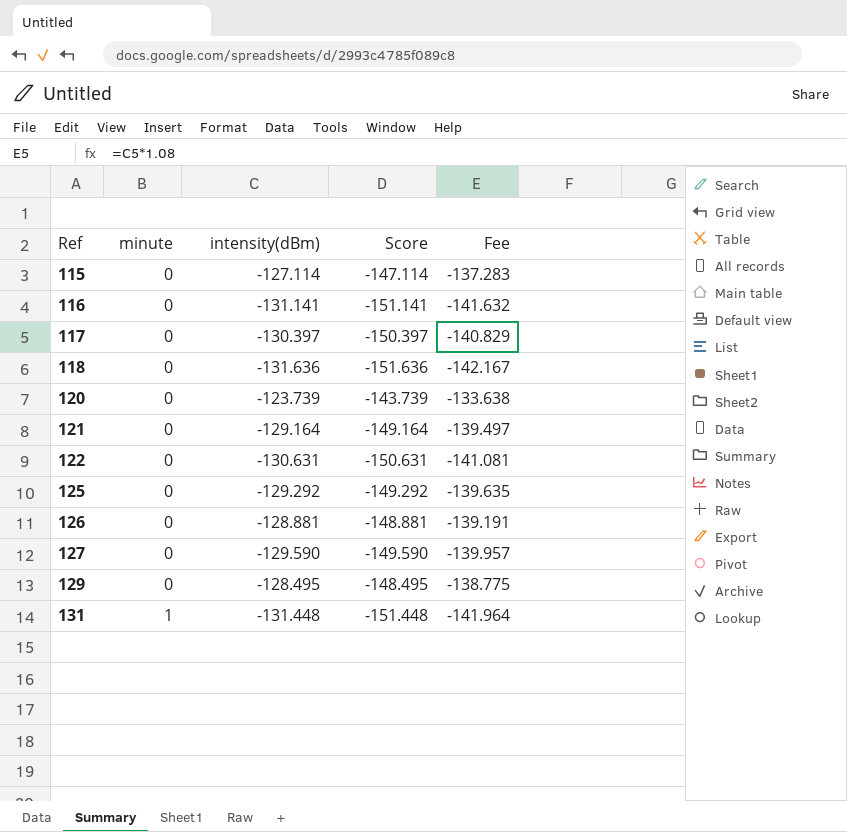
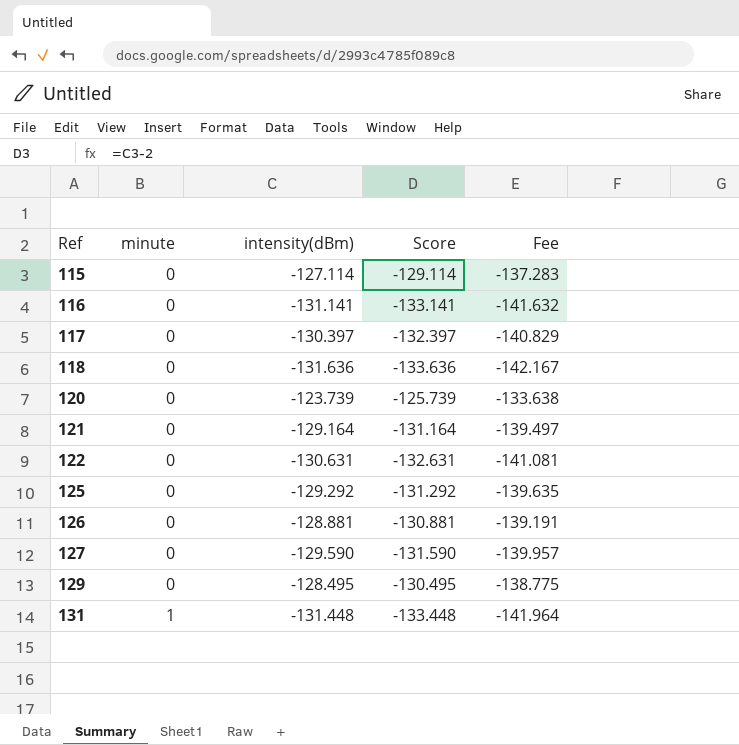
column Score | formula: [intensity(dBm)] - 20 -> [intensity(dBm)] - 2

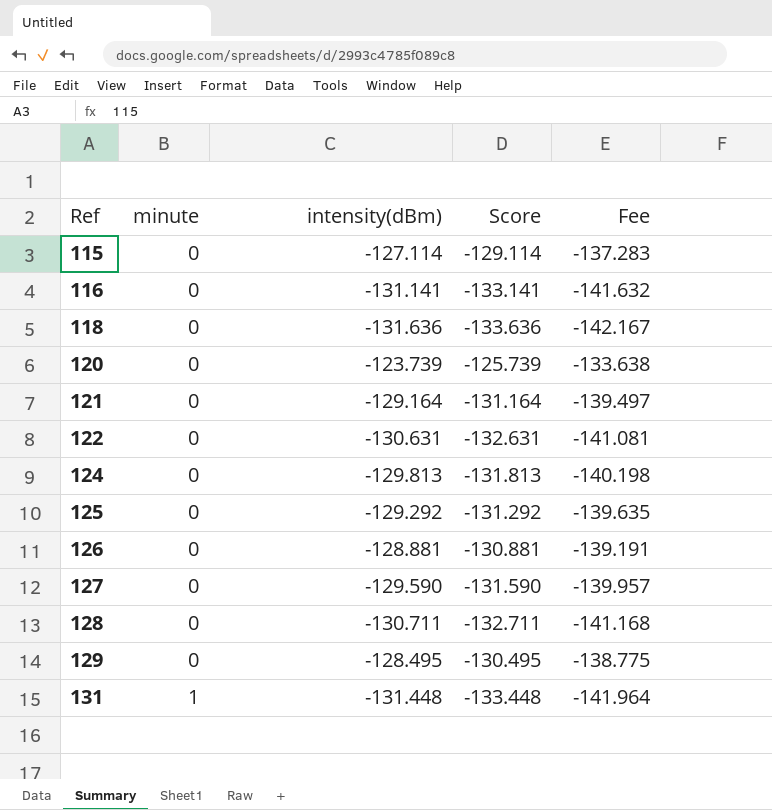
row 117: 0 | -130.397 | -132.397 | -140.829 -> none
row 124: none -> 0 | -129.813 | -131.813 | -140.198
row 128: none -> 0 | -130.711 | -132.711 | -141.168

